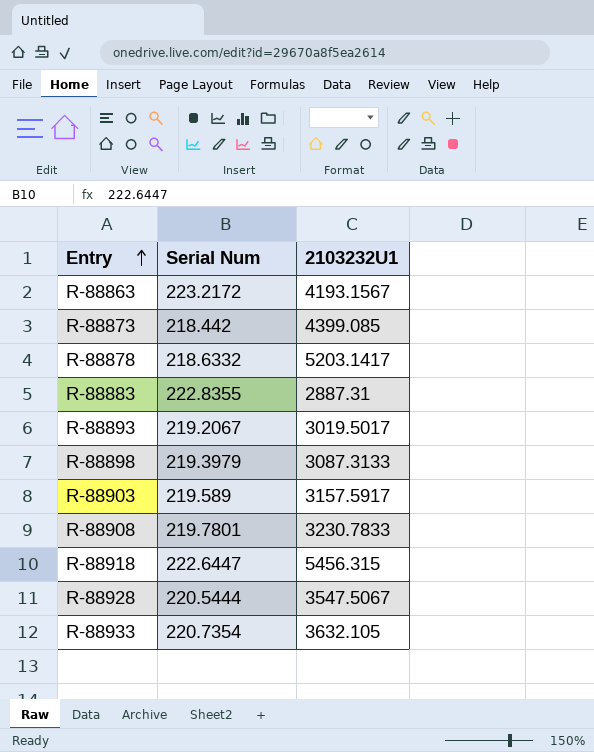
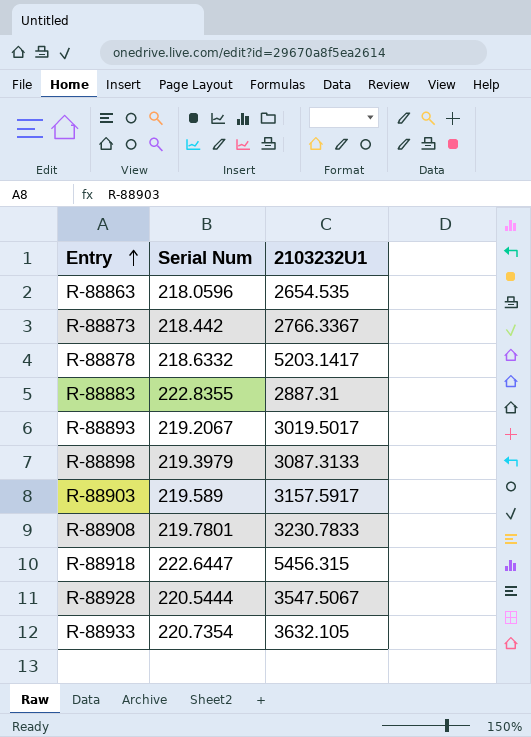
R-88863 | Serial Num: 223.2172 -> 218.0596
R-88863 | 2103232U1: 4193.1567 -> 2654.535
R-88873 | 2103232U1: 4399.085 -> 2766.3367

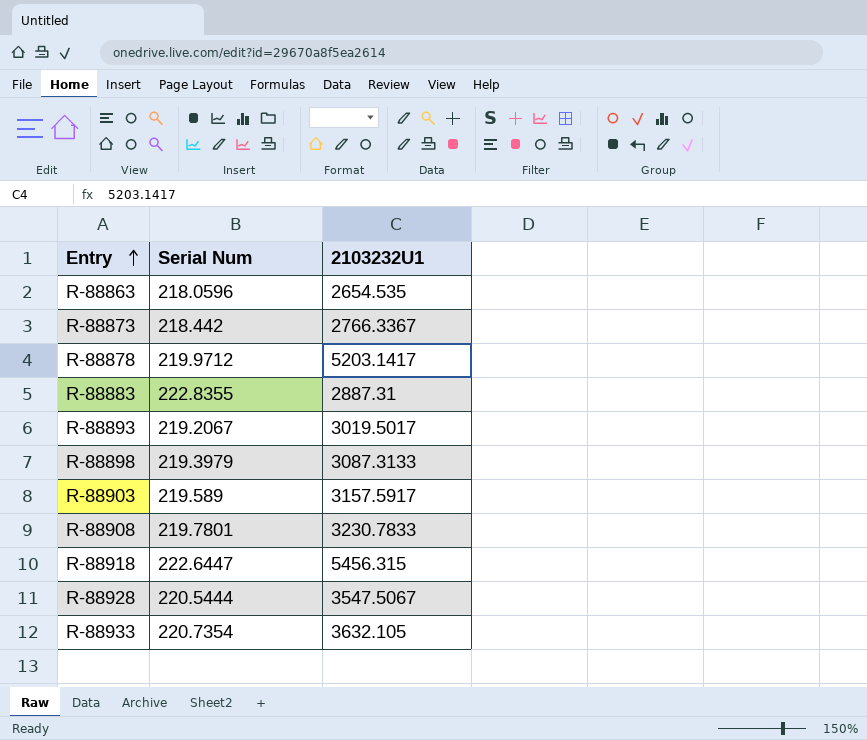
R-88878 | Serial Num: 218.6332 -> 219.9712

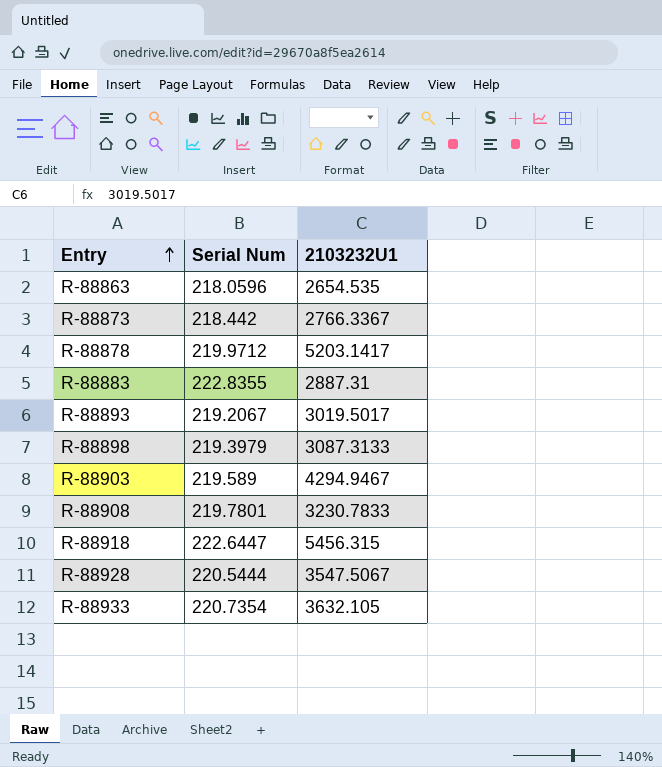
R-88903 | 2103232U1: 3157.5917 -> 4294.9467

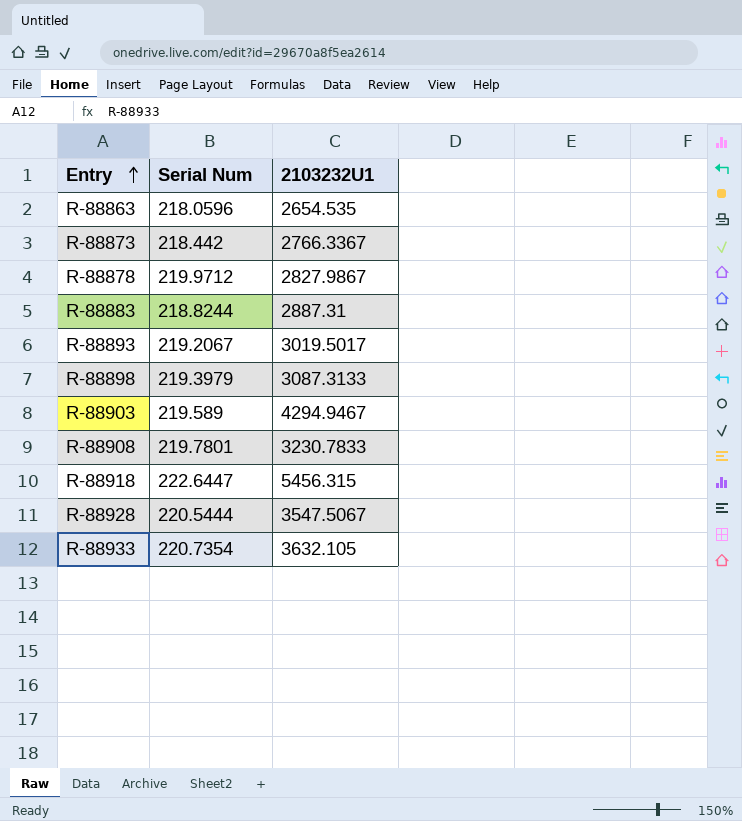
R-88878 | 2103232U1: 5203.1417 -> 2827.9867
R-88883 | Serial Num: 222.8355 -> 218.8244

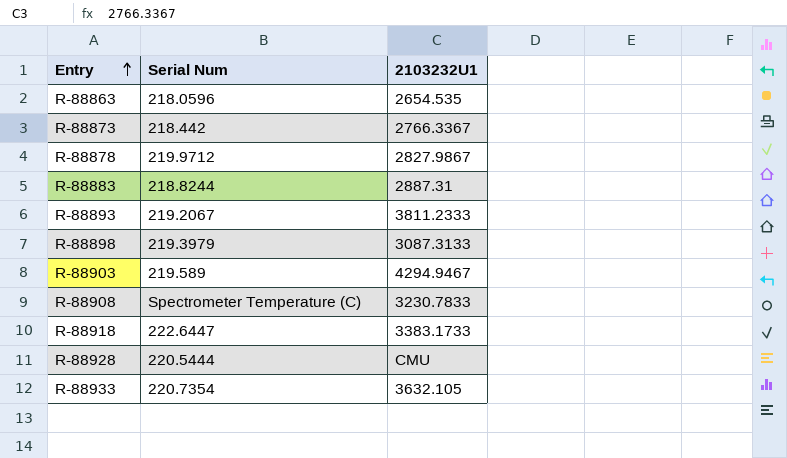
R-88893 | 2103232U1: 3019.5017 -> 3811.2333
R-88908 | Serial Num: 219.7801 -> Spectrometer Temperature (C)
R-88918 | 2103232U1: 5456.315 -> 3383.1733
R-88928 | 2103232U1: 3547.5067 -> CMU

